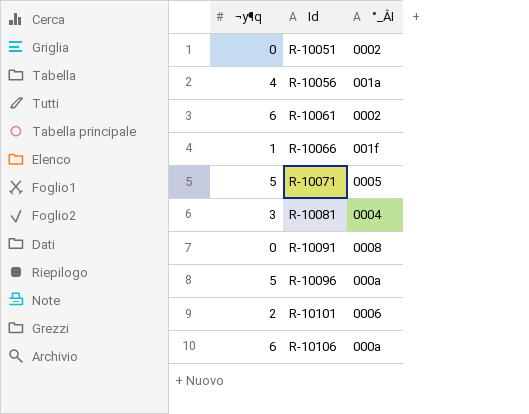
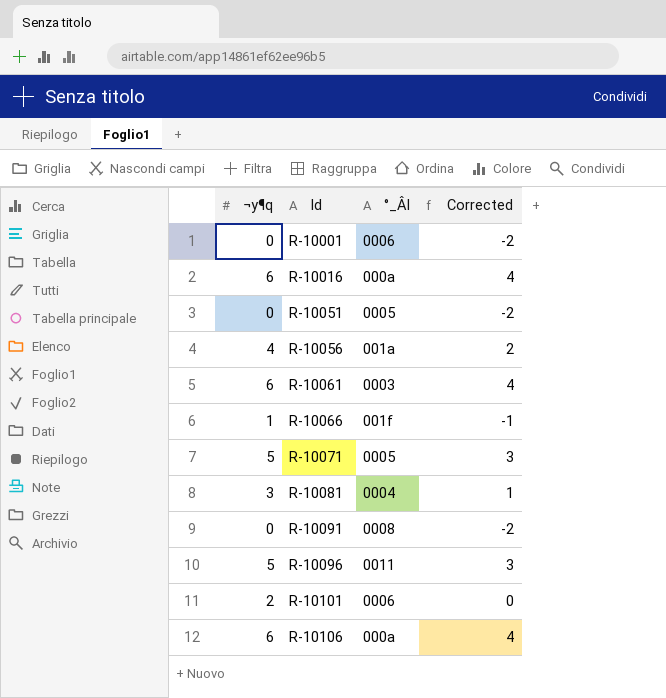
column Corrected | formula: none -> [¬y¶q] - 2
row R-10001: none -> 0 | 0006 | -2
row R-10016: none -> 6 | 000a | 4
R-10051 | °_ÂI: 0002 -> 0005
R-10061 | °_ÂI: 0002 -> 0003
R-10096 | °_ÂI: 000a -> 0011

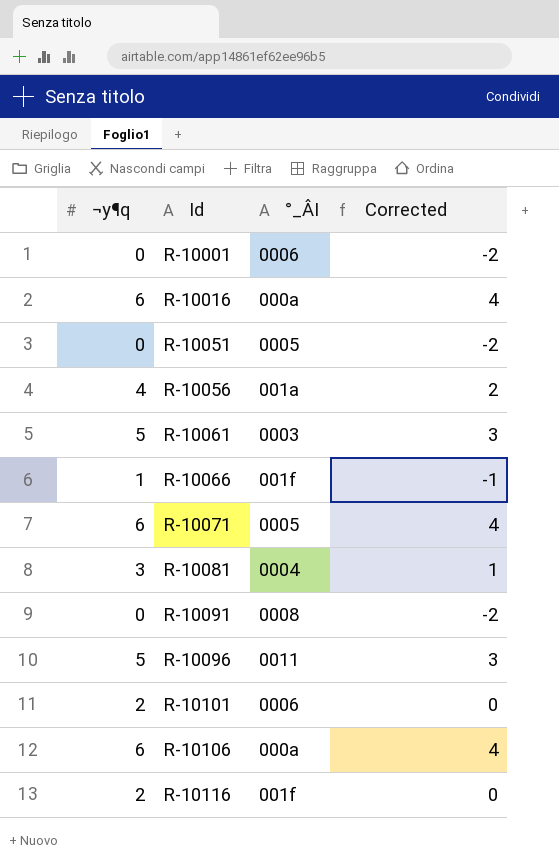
R-10061 | ¬y¶q: 6 -> 5
R-10061 | Corrected: 4 -> 3
R-10071 | ¬y¶q: 5 -> 6
R-10071 | Corrected: 3 -> 4
row R-10116: none -> 2 | 001f | 0

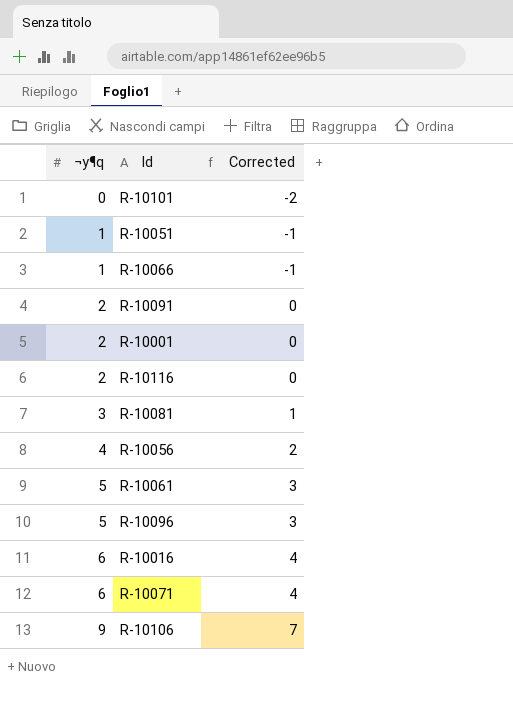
row order: Id ascending -> ¬y¶q ascending
column °_ÂI | position: 3 -> none
R-10101 | ¬y¶q: 2 -> 0
R-10101 | Corrected: 0 -> -2
R-10051 | ¬y¶q: 0 -> 1
R-10051 | Corrected: -2 -> -1
R-10091 | ¬y¶q: 0 -> 2
R-10091 | Corrected: -2 -> 0
R-10001 | ¬y¶q: 0 -> 2
R-10001 | Corrected: -2 -> 0
R-10106 | ¬y¶q: 6 -> 9
R-10106 | Corrected: 4 -> 7

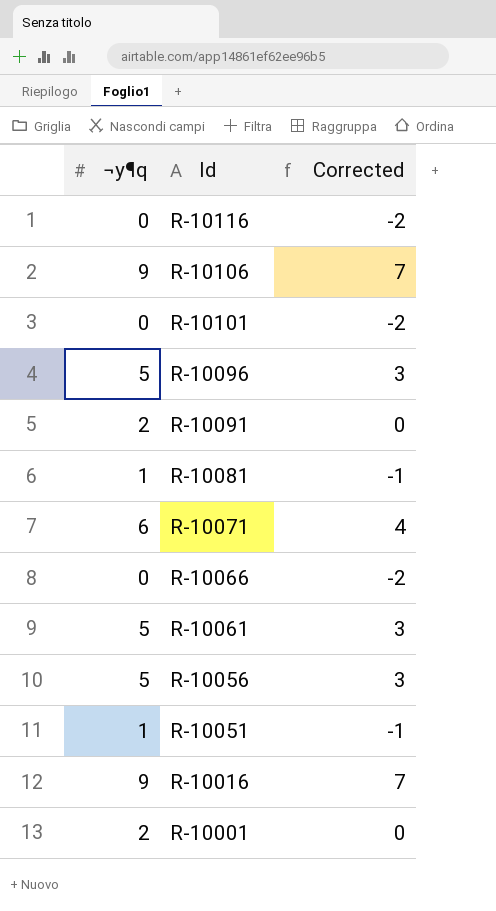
row order: ¬y¶q ascending -> Id descending
R-10116 | ¬y¶q: 2 -> 0
R-10116 | Corrected: 0 -> -2
R-10081 | ¬y¶q: 3 -> 1
R-10081 | Corrected: 1 -> -1
R-10066 | ¬y¶q: 1 -> 0
R-10066 | Corrected: -1 -> -2
R-10056 | ¬y¶q: 4 -> 5
R-10056 | Corrected: 2 -> 3
R-10016 | ¬y¶q: 6 -> 9
R-10016 | Corrected: 4 -> 7

